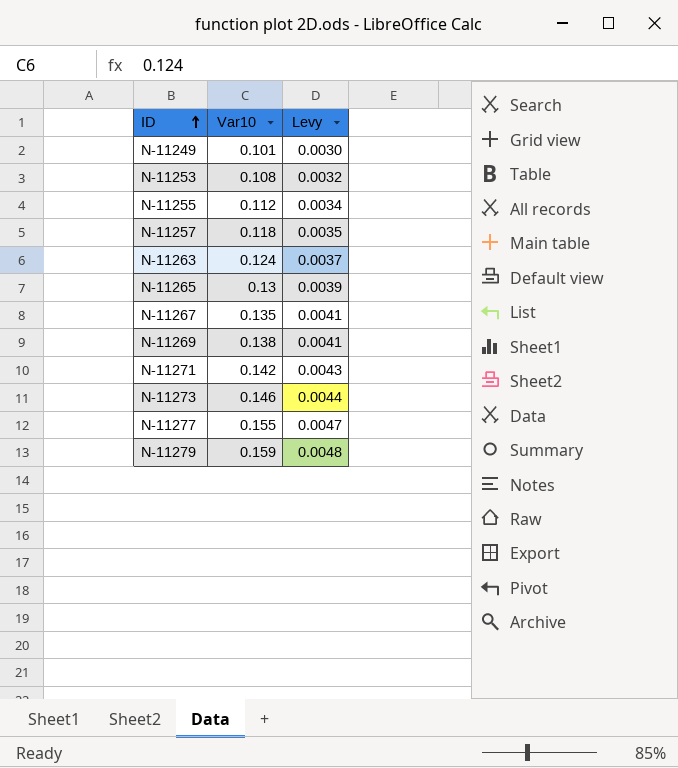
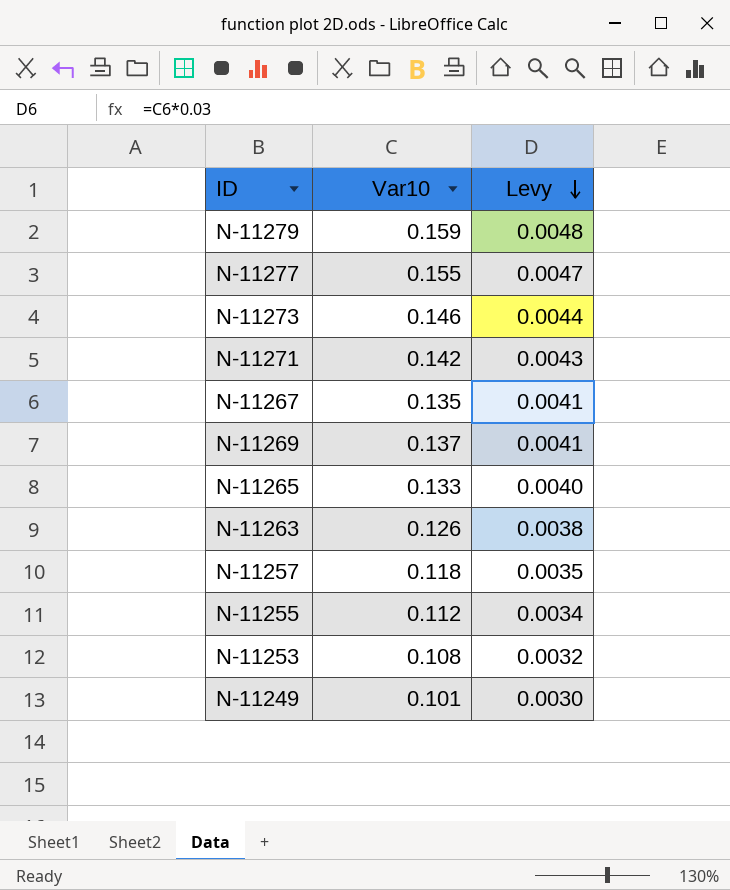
row order: ID ascending -> Levy descending
N-11269 | Var10: 0.138 -> 0.137
N-11265 | Var10: 0.13 -> 0.133
N-11265 | Levy: 0.0039 -> 0.0040
N-11263 | Var10: 0.124 -> 0.126
N-11263 | Levy: 0.0037 -> 0.0038

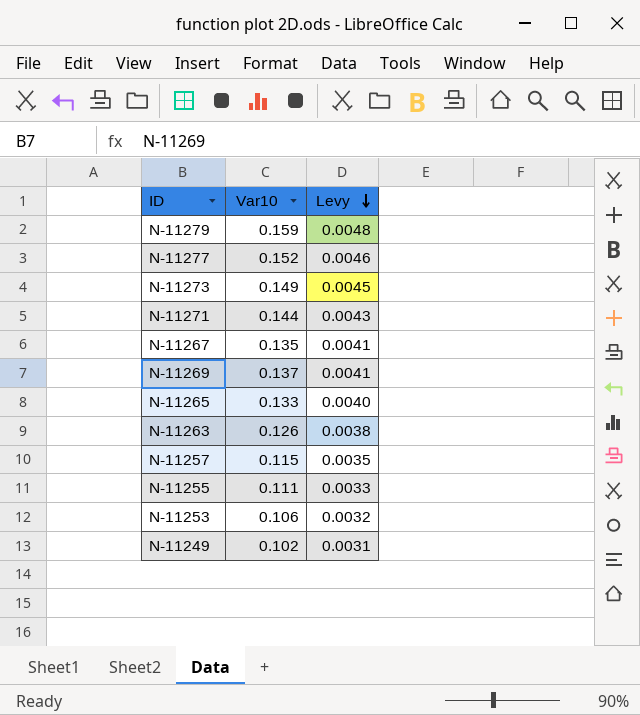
N-11277 | Var10: 0.155 -> 0.152
N-11277 | Levy: 0.0047 -> 0.0046
N-11273 | Var10: 0.146 -> 0.149
N-11273 | Levy: 0.0044 -> 0.0045
N-11271 | Var10: 0.142 -> 0.144
N-11257 | Var10: 0.118 -> 0.115
N-11255 | Var10: 0.112 -> 0.111
N-11255 | Levy: 0.0034 -> 0.0033
N-11253 | Var10: 0.108 -> 0.106
N-11249 | Var10: 0.101 -> 0.102
N-11249 | Levy: 0.0030 -> 0.0031

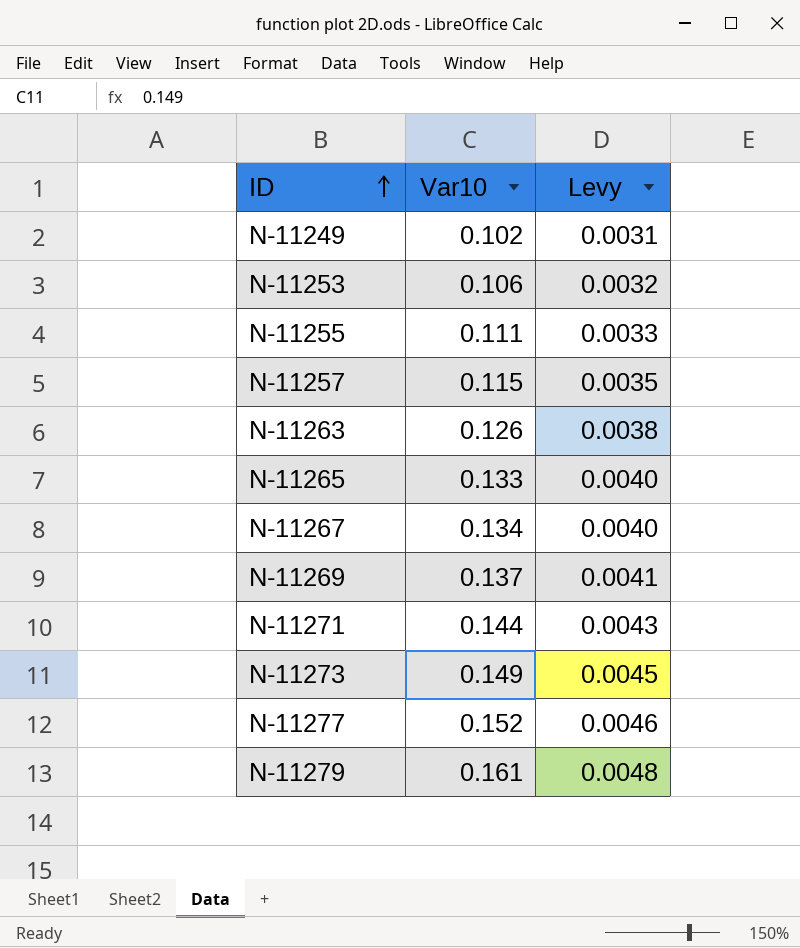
row order: Levy descending -> ID ascending
N-11267 | Var10: 0.135 -> 0.134
N-11267 | Levy: 0.0041 -> 0.0040
N-11279 | Var10: 0.159 -> 0.161

